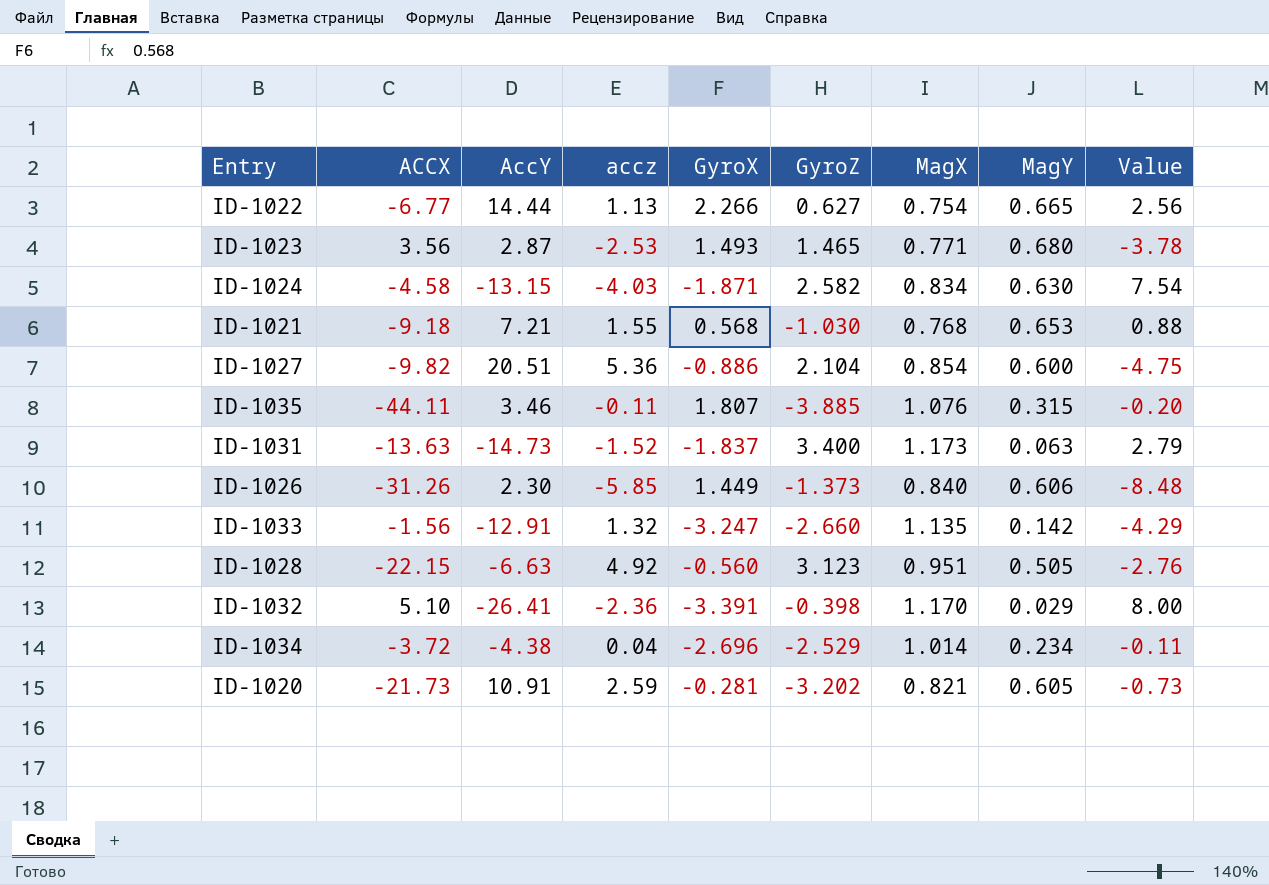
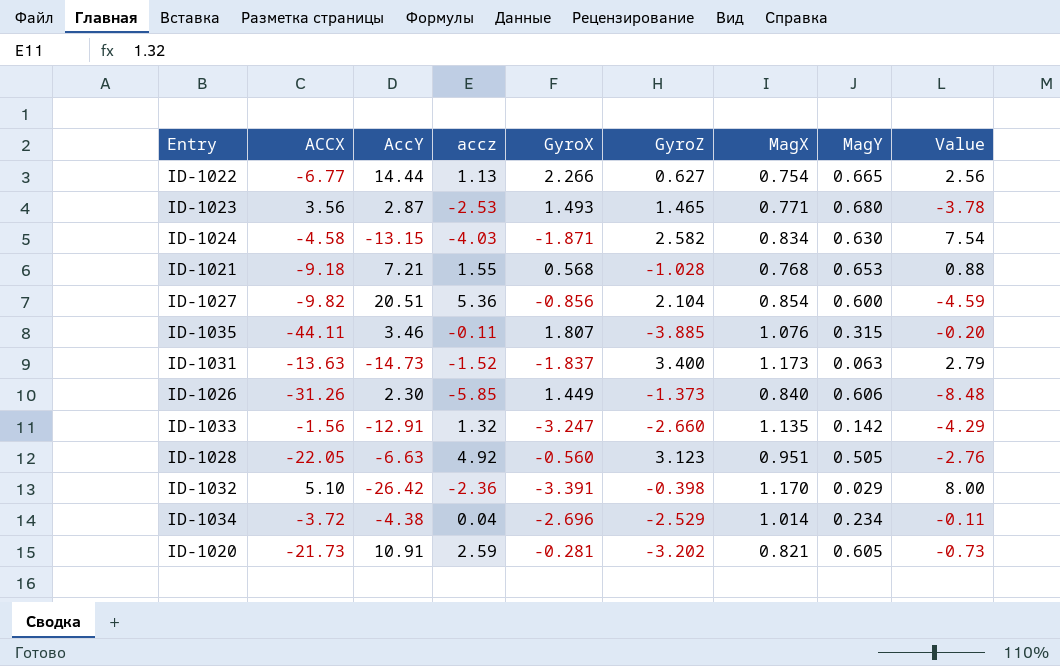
ID-1021 | GyroZ: -1.030 -> -1.028
ID-1027 | GyroX: -0.886 -> -0.856
ID-1027 | Value: -4.75 -> -4.59
ID-1028 | ACCX: -22.15 -> -22.05
ID-1032 | AccY: -26.41 -> -26.42

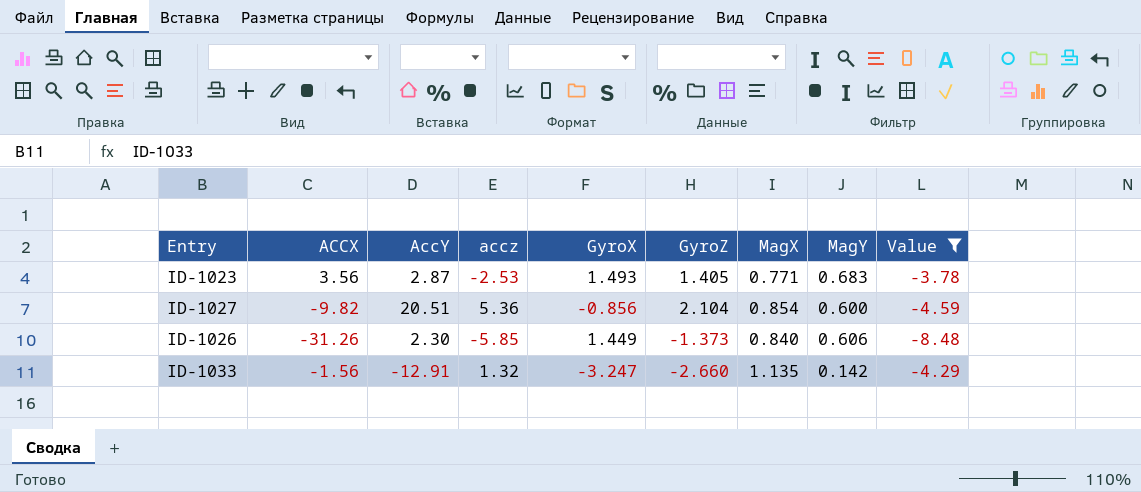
filter: none -> Value <= -3.78
ID-1023 | GyroZ: 1.465 -> 1.405
ID-1023 | MagY: 0.680 -> 0.683

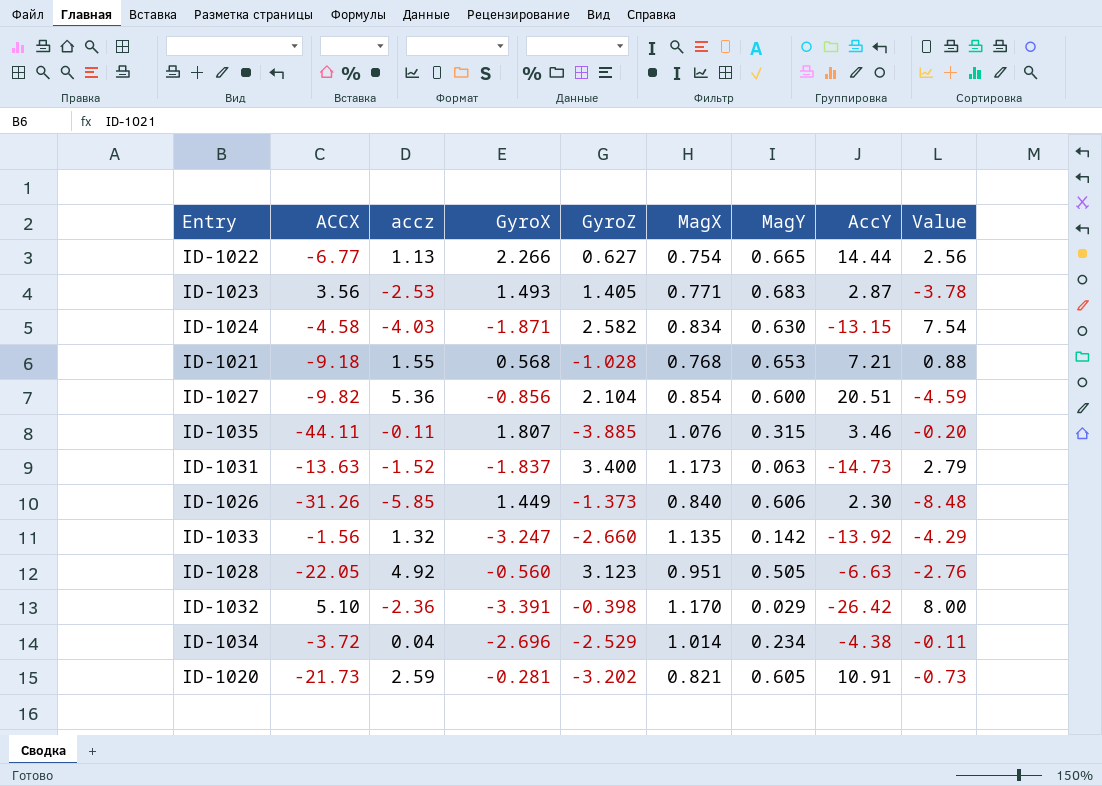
filter: Value <= -3.78 -> none
column AccY | position: 3 -> 8
ID-1033 | AccY: -12.91 -> -13.92

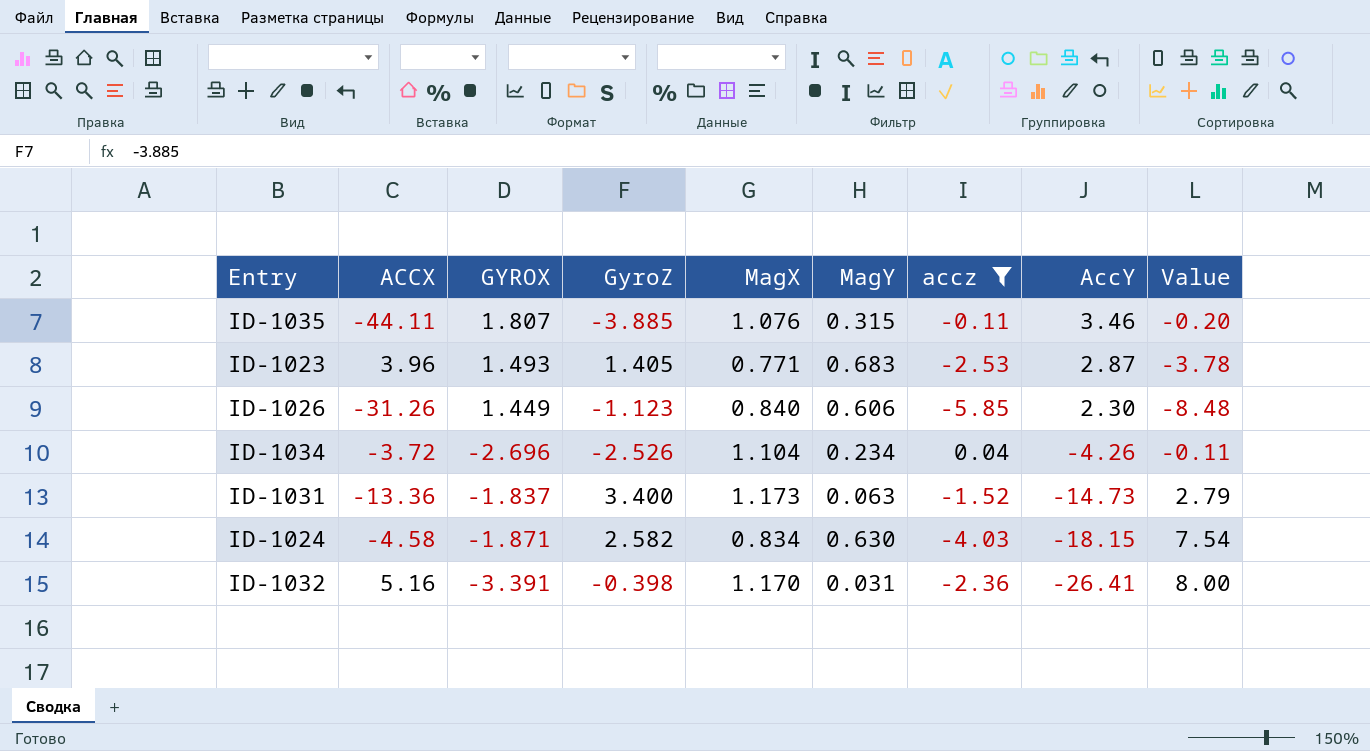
filter: none -> accz <= 0.04
row order: none -> AccY descending
column name: GyroX -> GYROX
column accz | position: 3 -> 7
ID-1023 | ACCX: 3.56 -> 3.96
ID-1026 | GyroZ: -1.373 -> -1.123
ID-1034 | GyroZ: -2.529 -> -2.526
ID-1034 | MagX: 1.014 -> 1.104
ID-1034 | AccY: -4.38 -> -4.26
ID-1031 | ACCX: -13.63 -> -13.36
ID-1024 | AccY: -13.15 -> -18.15
ID-1032 | ACCX: 5.10 -> 5.16
ID-1032 | MagY: 0.029 -> 0.031
ID-1032 | AccY: -26.42 -> -26.41

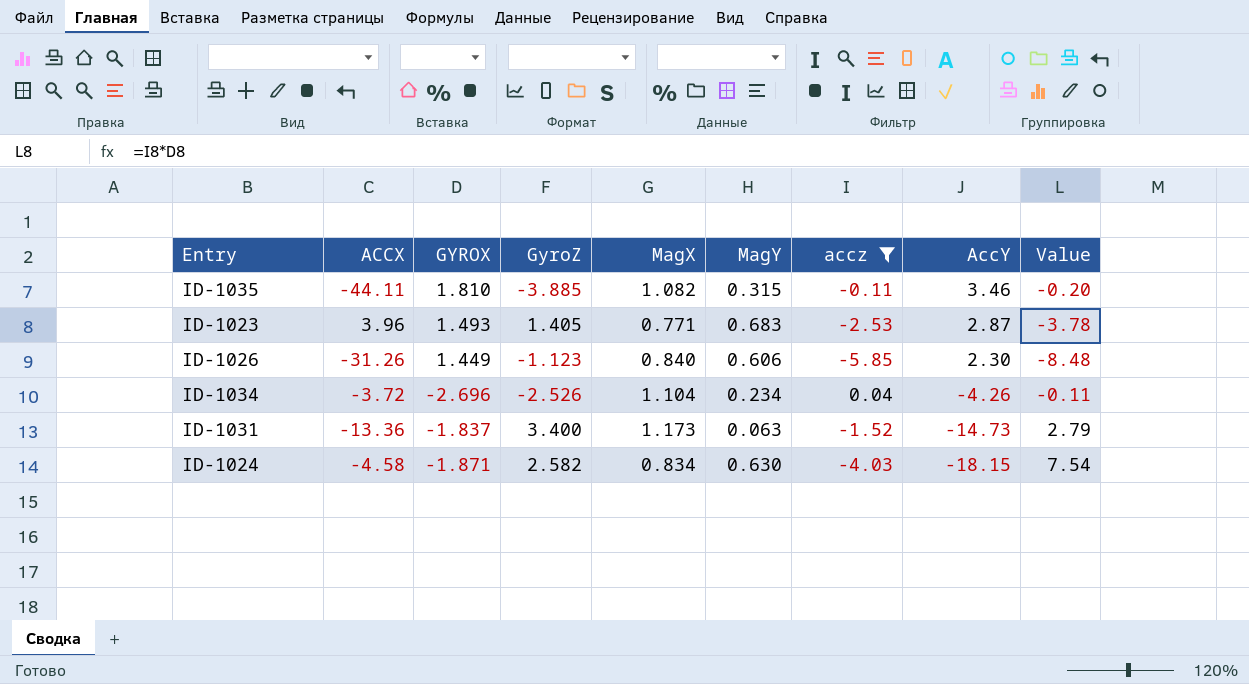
row ID-1032: 5.16 | -3.391 | -0.398 | 1.170 | 0.031 | -2.36 | -26.41 | 8.00 -> none
ID-1035 | GYROX: 1.807 -> 1.810
ID-1035 | MagX: 1.076 -> 1.082

